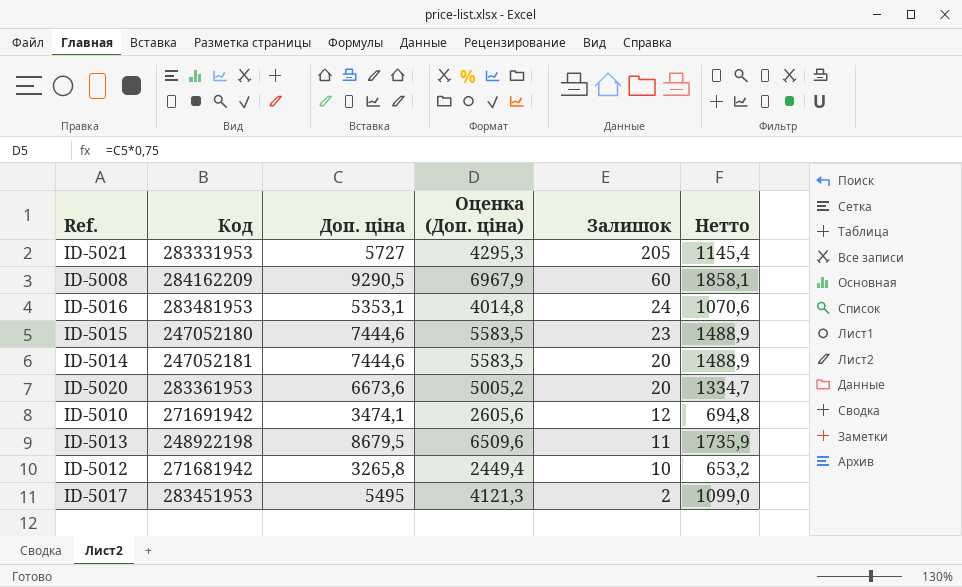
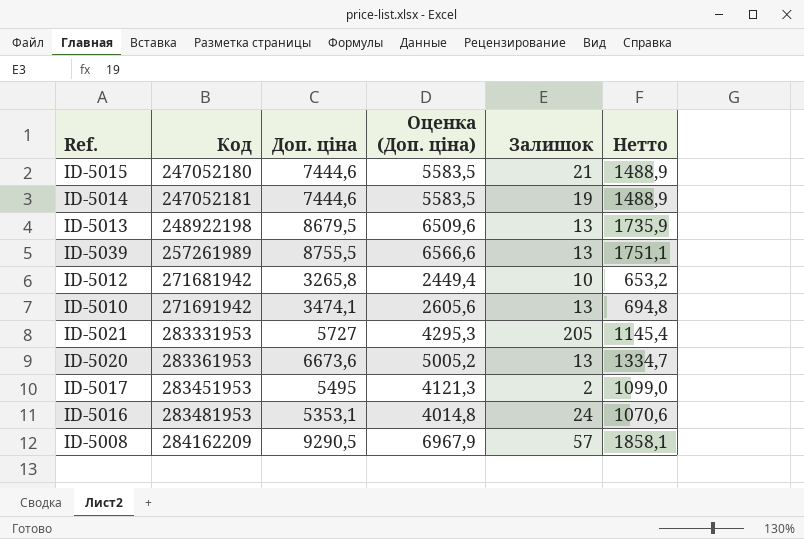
row order: Залишок descending -> Код ascending
ID-5015 | Залишок: 23 -> 21
ID-5014 | Залишок: 20 -> 19
ID-5013 | Залишок: 11 -> 13
row ID-5039: none -> 257261989 | 8755,5 | 6566,6 | 13 | 1751,1
ID-5010 | Залишок: 12 -> 13
ID-5020 | Залишок: 20 -> 13
ID-5008 | Залишок: 60 -> 57

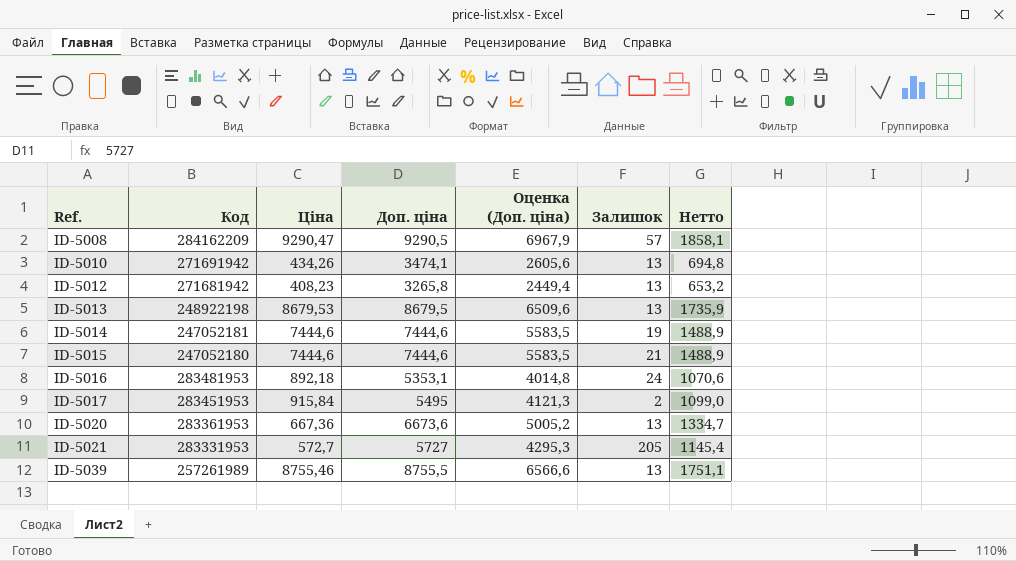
row order: Код ascending -> Ref. ascending
column Ціна | position: none -> 3
ID-5012 | Залишок: 10 -> 13

